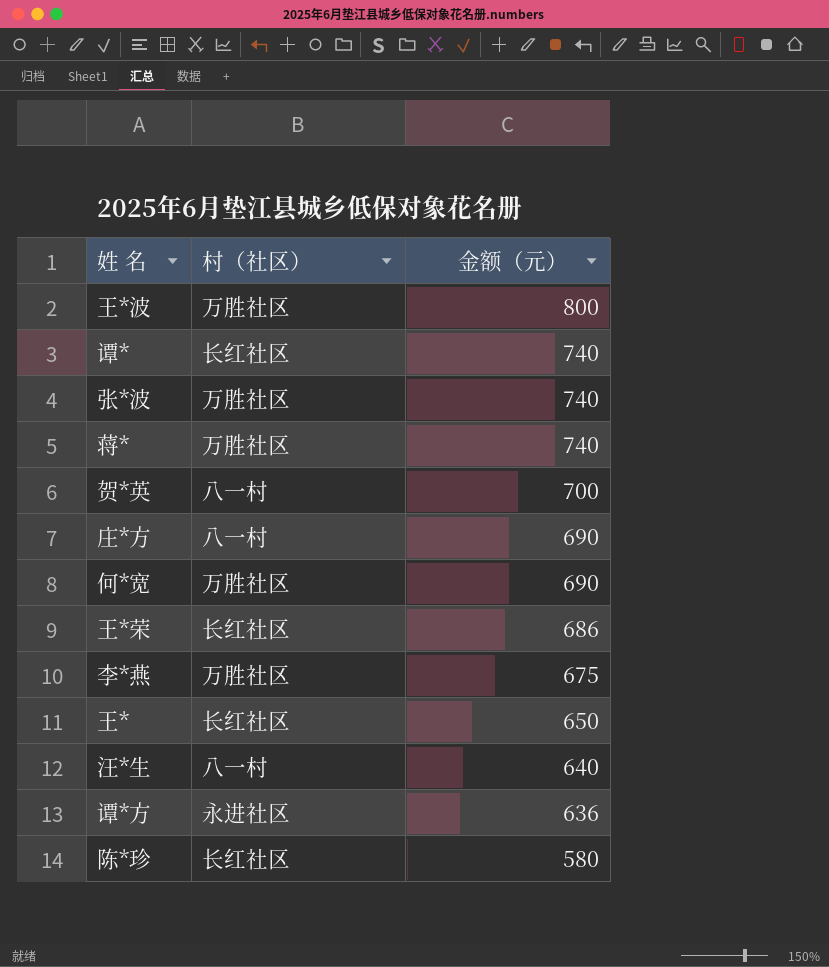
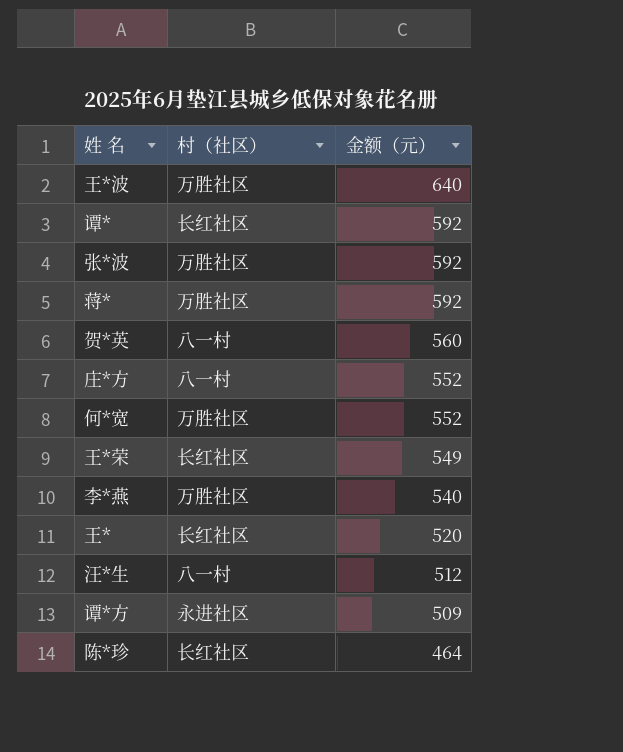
王*波 | 金额（元）: 800 -> 640
谭* | 金额（元）: 740 -> 592
张*波 | 金额（元）: 740 -> 592
蒋* | 金额（元）: 740 -> 592
贺*英 | 金额（元）: 700 -> 560
庄*方 | 金额（元）: 690 -> 552
何*宽 | 金额（元）: 690 -> 552
王*荣 | 金额（元）: 686 -> 549
李*燕 | 金额（元）: 675 -> 540
王* | 金额（元）: 650 -> 520
汪*生 | 金额（元）: 640 -> 512
谭*方 | 金额（元）: 636 -> 509
陈*珍 | 金额（元）: 580 -> 464

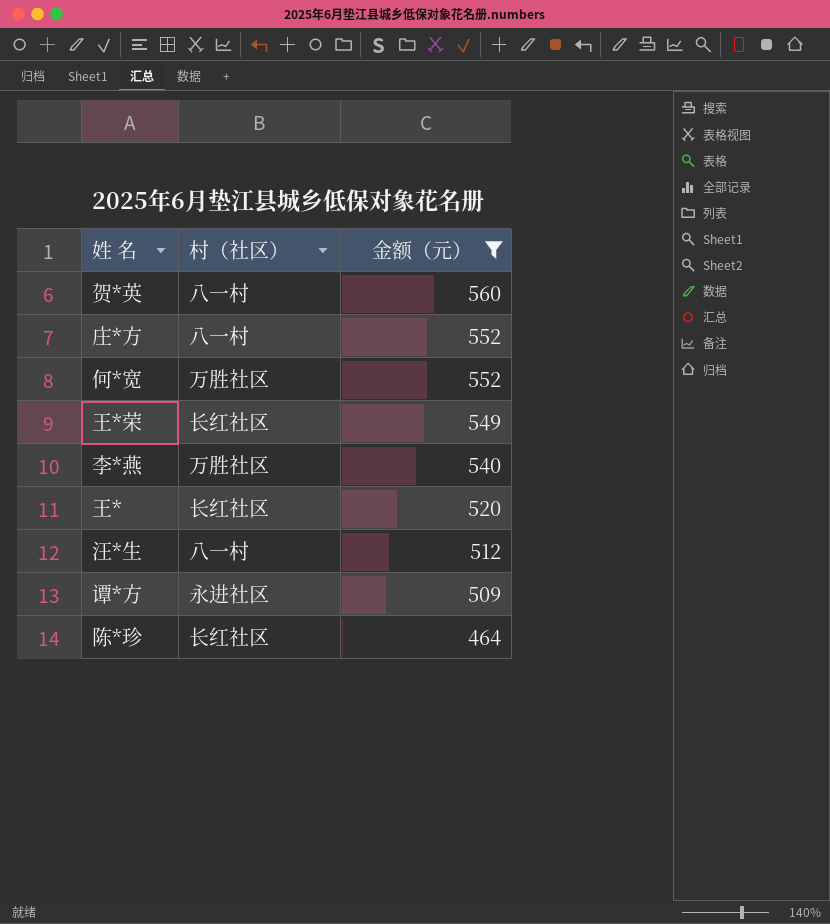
filter: none -> 金额（元） <= 560

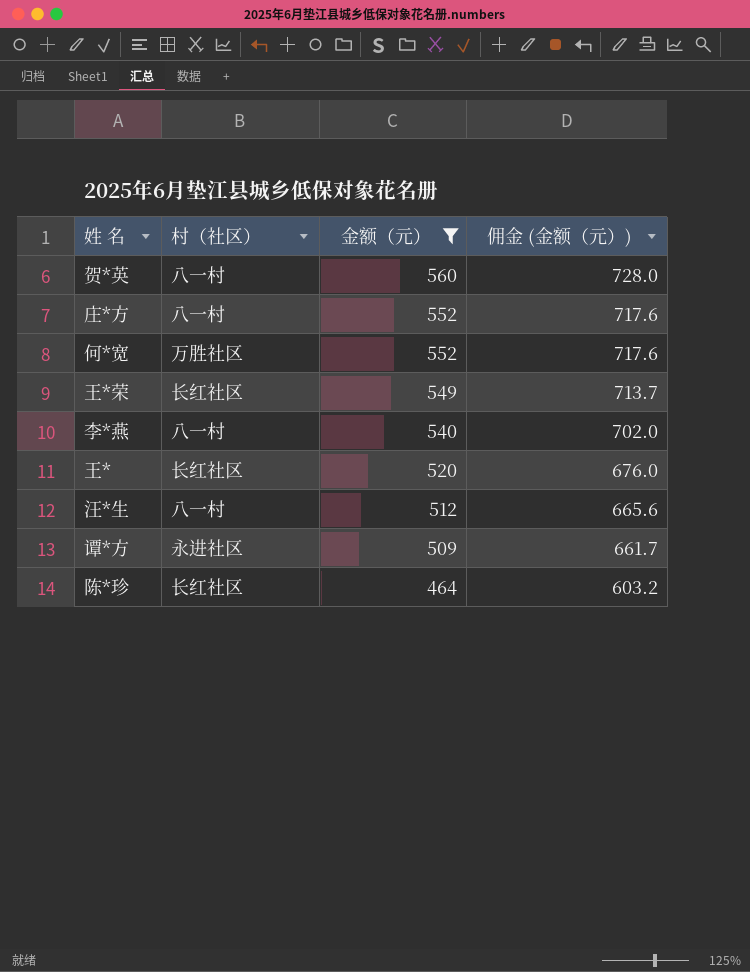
column 佣金 (金额（元）) | formula: none -> [金额（元）] * 1.3
李*燕 | 村（社区）: 万胜社区 -> 八一村

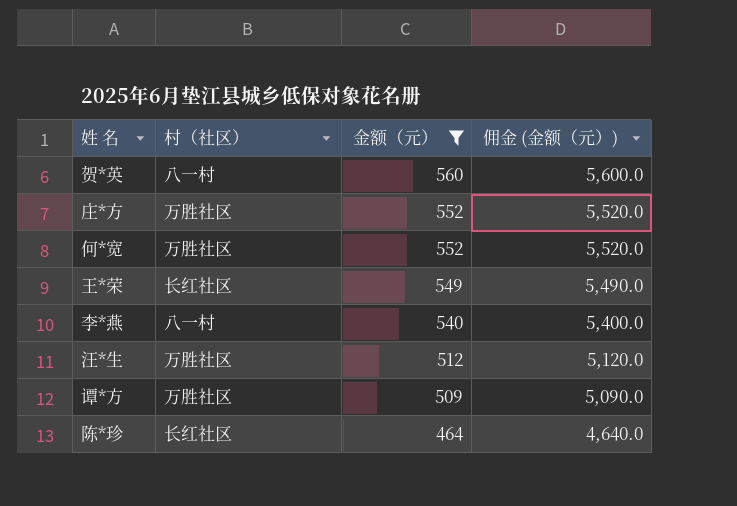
column 佣金 (金额（元）) | formula: [金额（元）] * 1.3 -> [金额（元）] * 10
row 王*: 长红社区 | 520 | 676.0 -> none
庄*方 | 村（社区）: 八一村 -> 万胜社区
汪*生 | 村（社区）: 八一村 -> 万胜社区
谭*方 | 村（社区）: 永进社区 -> 万胜社区

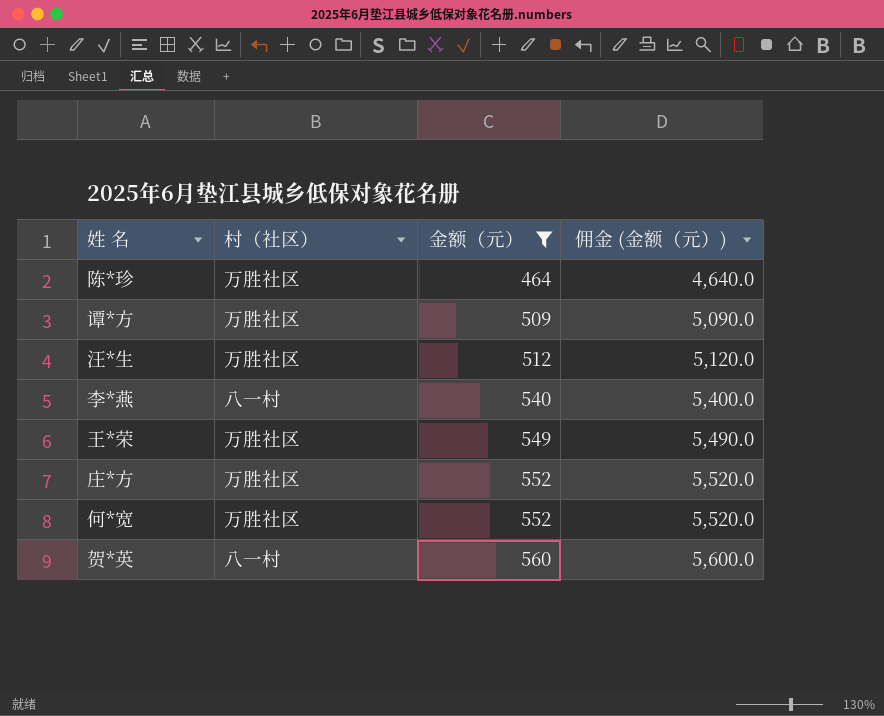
row order: 金额（元） descending -> 金额（元） ascending
陈*珍 | 村（社区）: 长红社区 -> 万胜社区
王*荣 | 村（社区）: 长红社区 -> 万胜社区

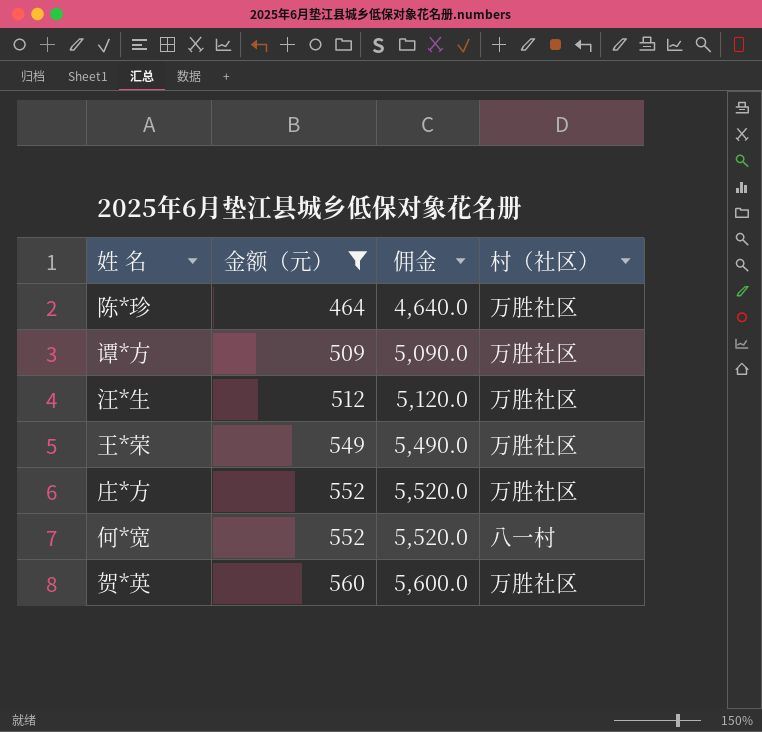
column name: 佣金 (金额（元）) -> 佣金
column 村（社区） | position: 2 -> 4
row 李*燕: 八一村 | 540 | 5,400.0 -> none
何*宽 | 村（社区）: 万胜社区 -> 八一村
贺*英 | 村（社区）: 八一村 -> 万胜社区

